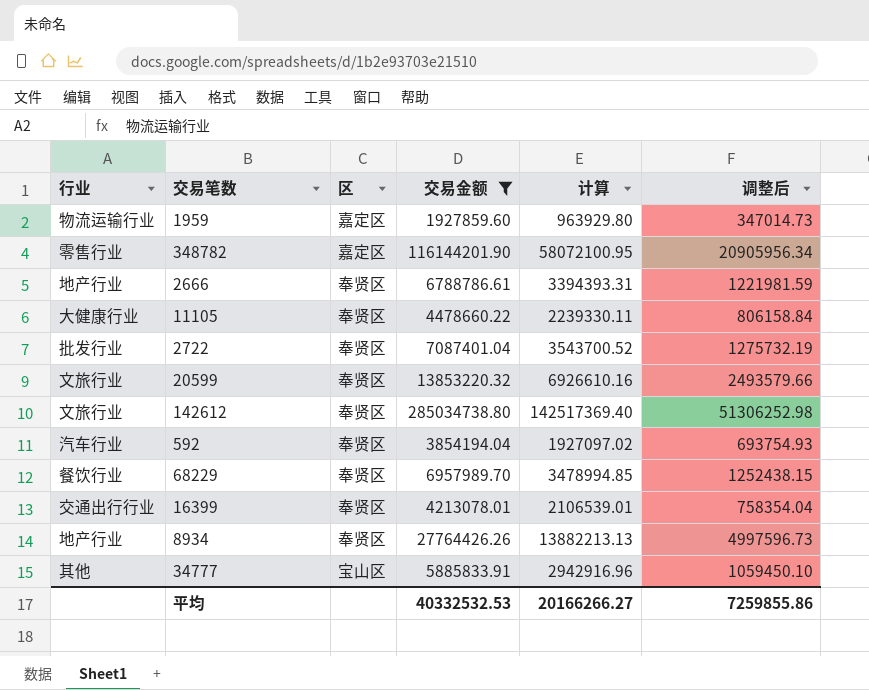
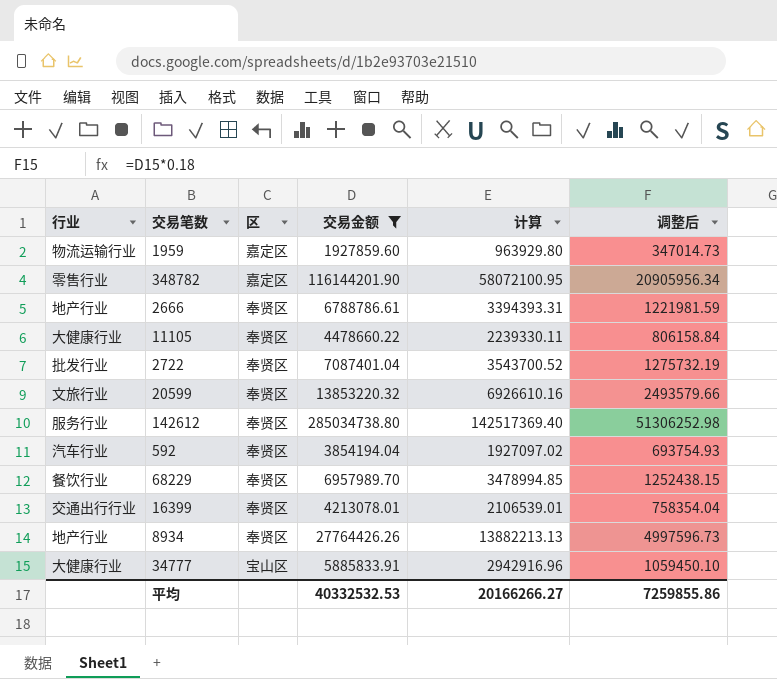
142612 | 行业: 文旅行业 -> 服务行业
34777 | 行业: 其他 -> 大健康行业

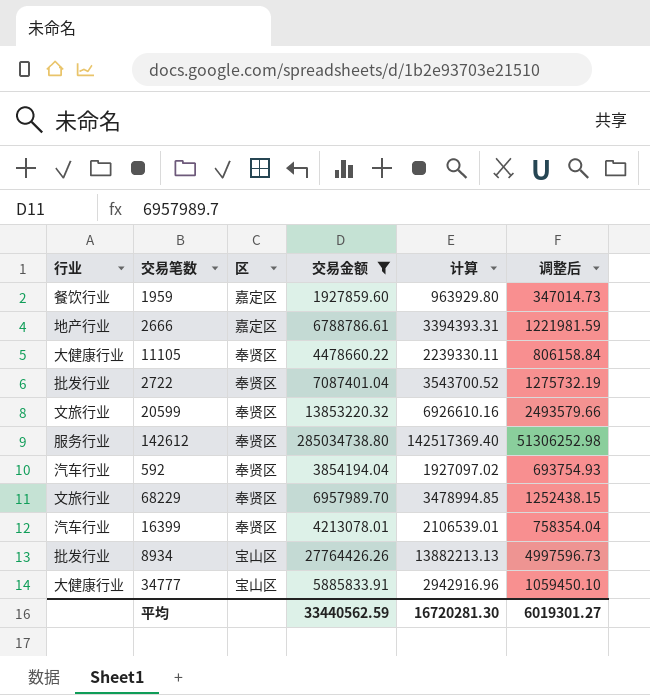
row 348782: 零售行业 | 嘉定区 | 116144201.90 | 58072100.95 | 20905956.34 -> none
1959 | 行业: 物流运输行业 -> 餐饮行业
2666 | 区: 奉贤区 -> 嘉定区
68229 | 行业: 餐饮行业 -> 文旅行业
16399 | 行业: 交通出行行业 -> 汽车行业
8934 | 行业: 地产行业 -> 批发行业
8934 | 区: 奉贤区 -> 宝山区
平均 | 交易金额: 40332532.53 -> 33440562.59
平均 | 计算: 20166266.27 -> 16720281.30
平均 | 调整后: 7259855.86 -> 6019301.27

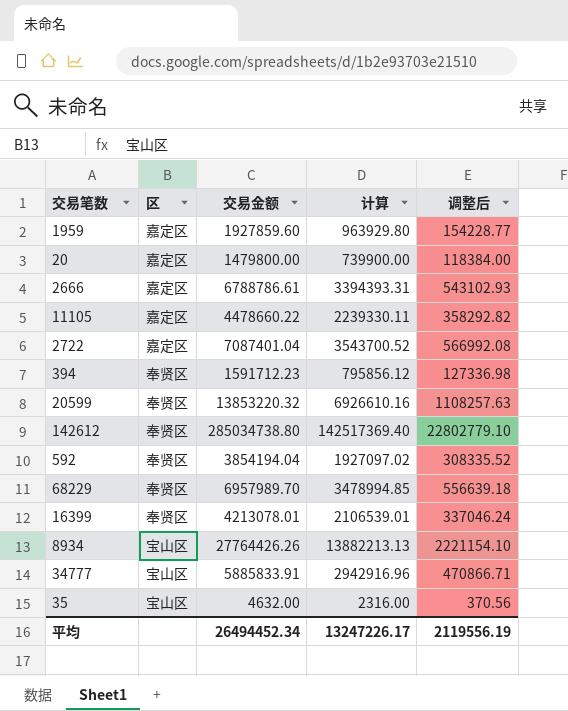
filter: 交易金额 >= 1927859.60 -> none
column 行业 | position: 1 -> none
column 调整后 | formula: [交易金额] * 0.18 -> [交易金额] * 0.08
11105 | 区: 奉贤区 -> 嘉定区
2722 | 区: 奉贤区 -> 嘉定区
平均 | 交易金额: 33440562.59 -> 26494452.34
平均 | 计算: 16720281.30 -> 13247226.17
平均 | 调整后: 6019301.27 -> 2119556.19

